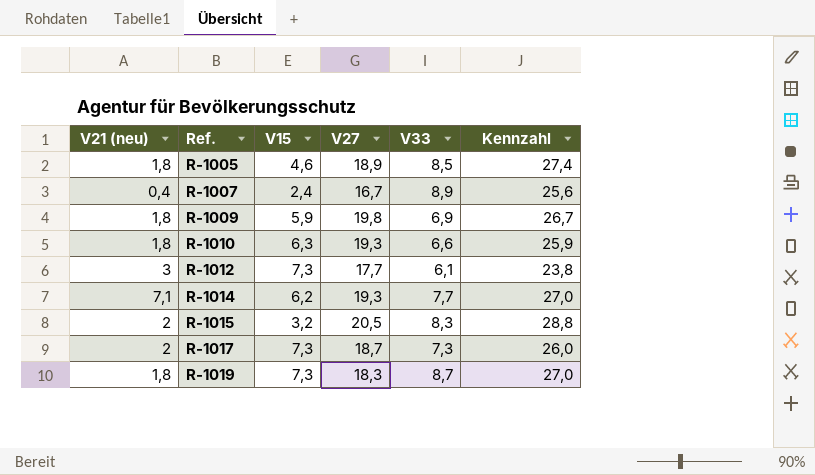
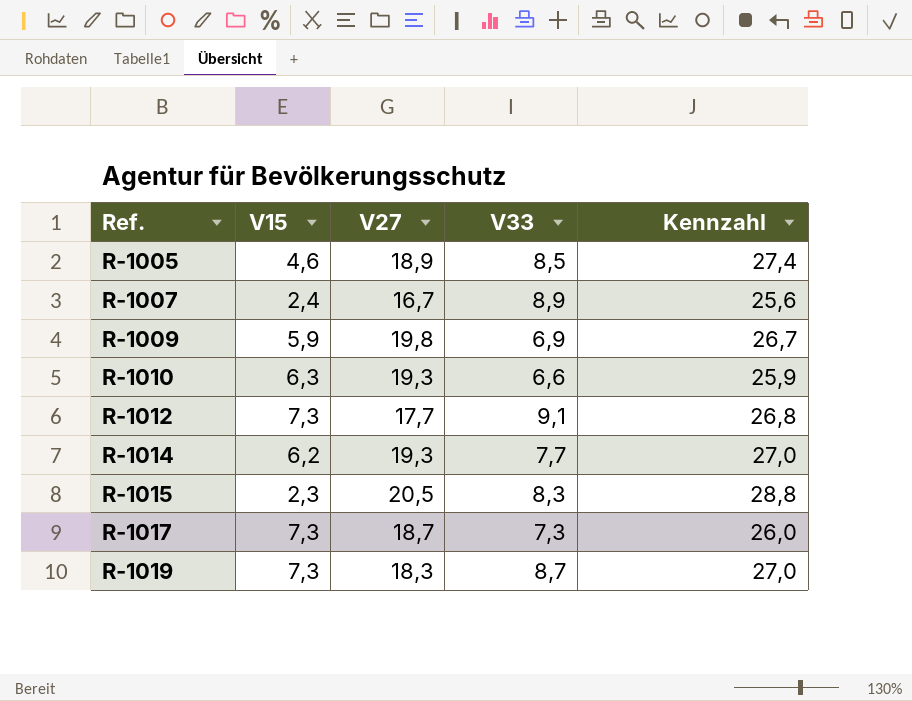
column V21 (neu) | position: 1 -> none
R-1012 | V33: 6,1 -> 9,1
R-1012 | Kennzahl: 23,8 -> 26,8
R-1015 | V15: 3,2 -> 2,3

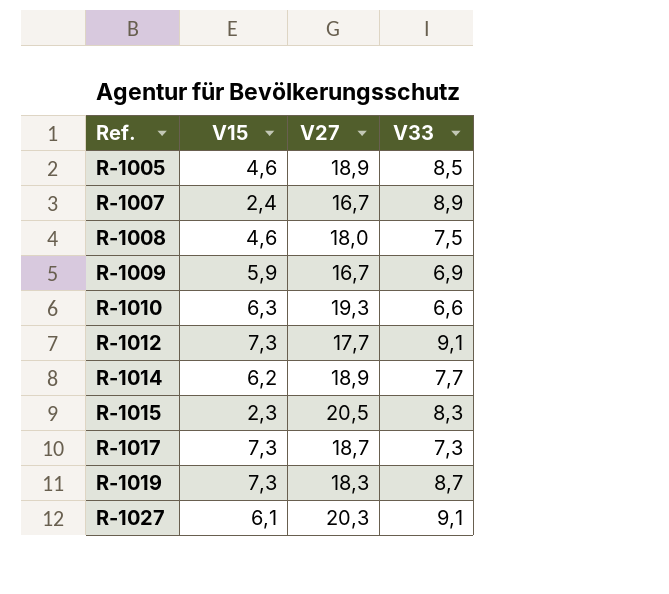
column Kennzahl | formula: [V27] + [V33] -> none
row R-1008: none -> 4,6 | 18,0 | 7,5
R-1009 | V27: 19,8 -> 16,7
R-1014 | V27: 19,3 -> 18,9
row R-1027: none -> 6,1 | 20,3 | 9,1

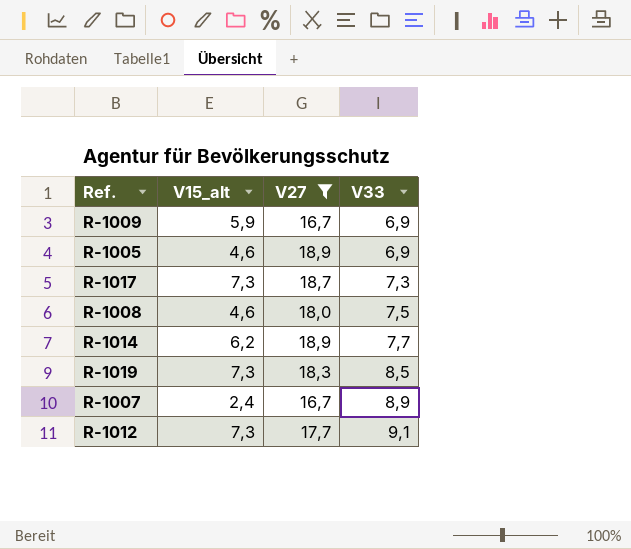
filter: none -> V27 <= 18,9
row order: Ref. ascending -> V33 ascending
column name: V15 -> V15_alt
R-1005 | V33: 8,5 -> 6,9
R-1019 | V33: 8,7 -> 8,5

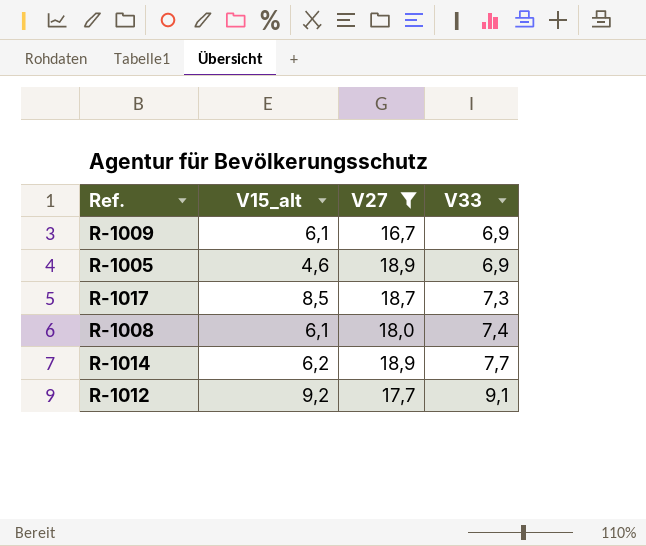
row R-1019: 7,3 | 18,3 | 8,5 -> none
row R-1007: 2,4 | 16,7 | 8,9 -> none
R-1009 | V15_alt: 5,9 -> 6,1
R-1017 | V15_alt: 7,3 -> 8,5
R-1008 | V15_alt: 4,6 -> 6,1
R-1008 | V33: 7,5 -> 7,4
R-1012 | V15_alt: 7,3 -> 9,2

